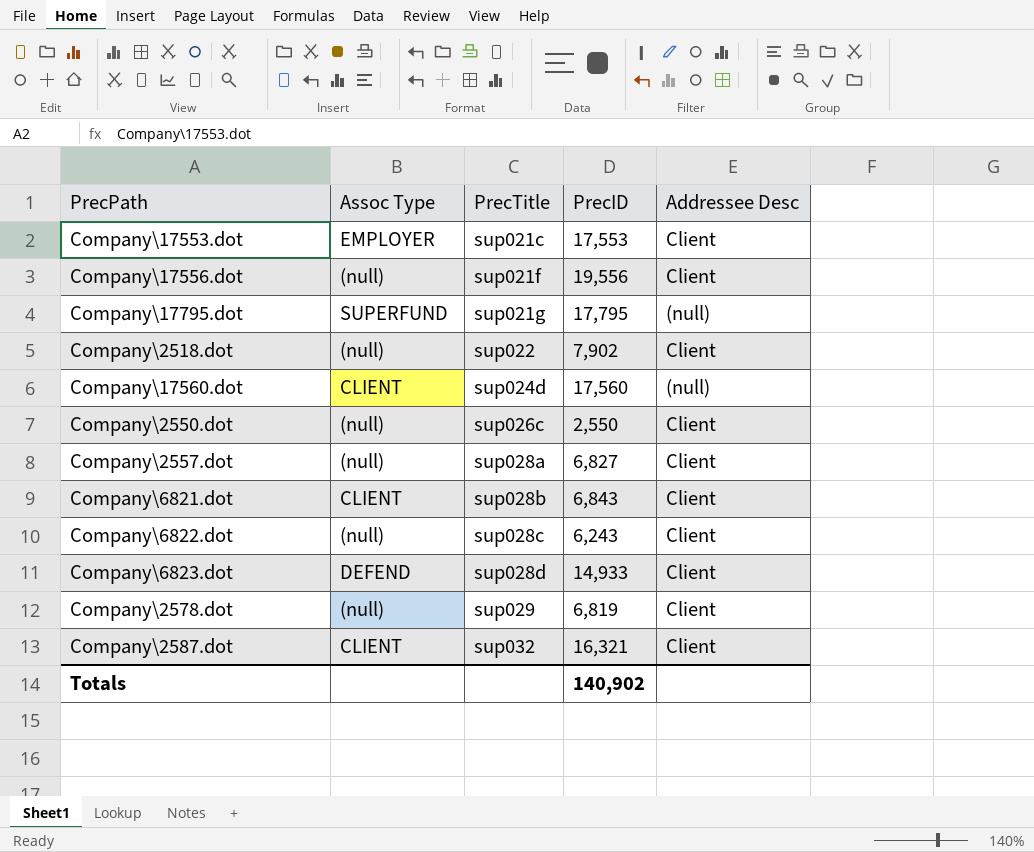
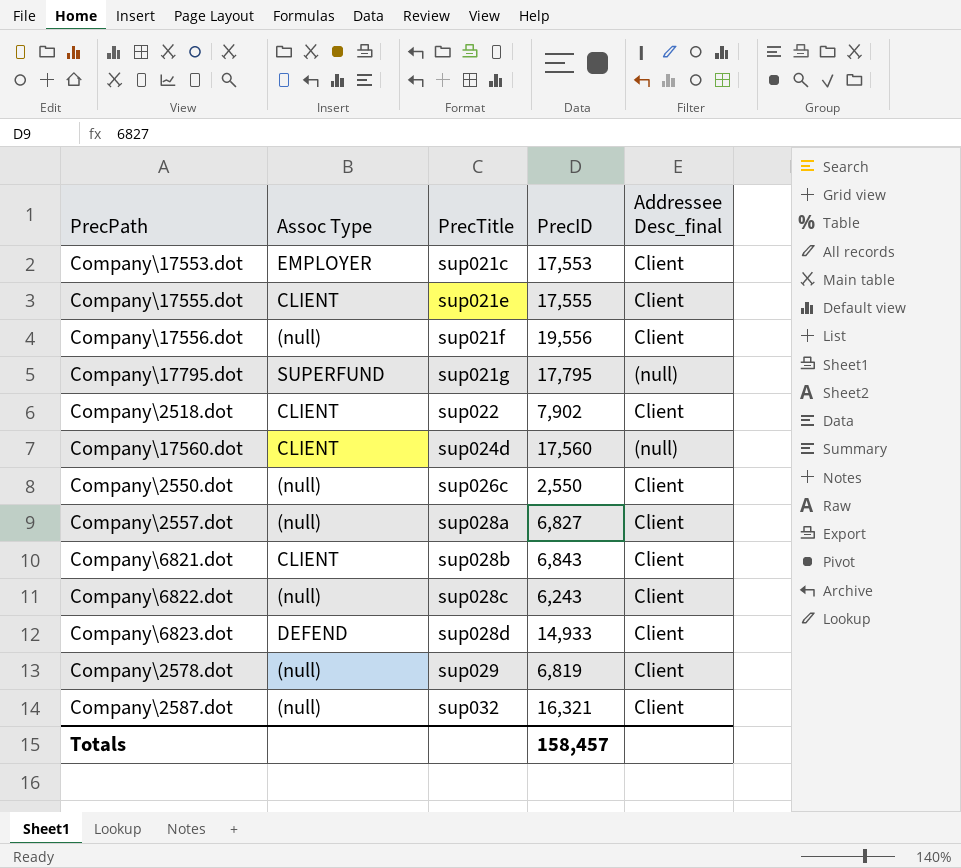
column name: Addressee Desc -> Addressee Desc_final
row Company\17555.dot: none -> CLIENT | sup021e | 17,555 | Client
Company\2518.dot | Assoc Type: (null) -> CLIENT
Company\2587.dot | Assoc Type: CLIENT -> (null)
Totals | PrecID: 140,902 -> 158,457

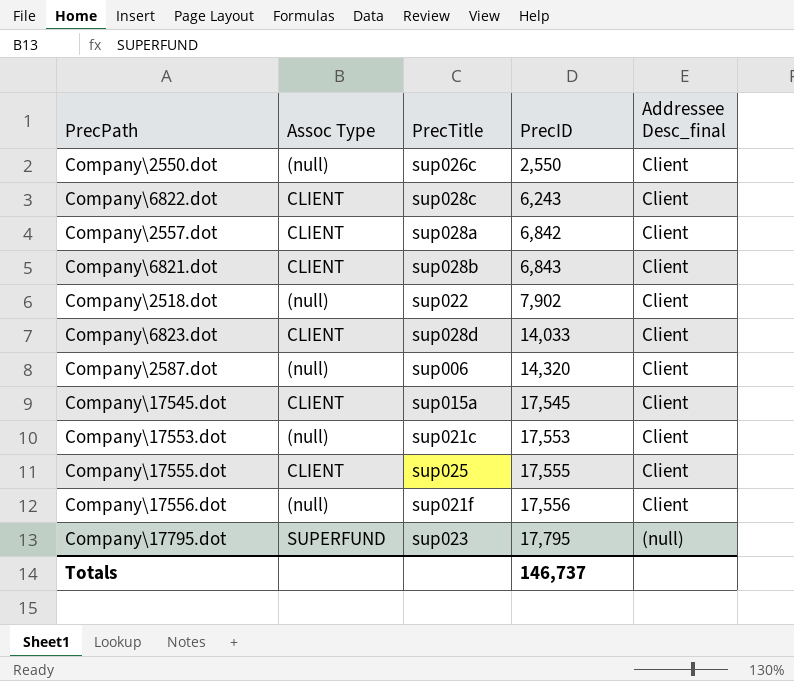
row order: PrecTitle ascending -> PrecID ascending
row Company\17560.dot: CLIENT | sup024d | 17,560 | (null) -> none
row Company\2578.dot: (null) | sup029 | 6,819 | Client -> none
Company\6822.dot | Assoc Type: (null) -> CLIENT
Company\2557.dot | Assoc Type: (null) -> CLIENT
Company\2557.dot | PrecID: 6,827 -> 6,842
Company\2518.dot | Assoc Type: CLIENT -> (null)
Company\6823.dot | Assoc Type: DEFEND -> CLIENT
Company\6823.dot | PrecID: 14,933 -> 14,033
Company\2587.dot | PrecTitle: sup032 -> sup006
Company\2587.dot | PrecID: 16,321 -> 14,320
row Company\17545.dot: none -> CLIENT | sup015a | 17,545 | Client
Company\17553.dot | Assoc Type: EMPLOYER -> (null)
Company\17555.dot | PrecTitle: sup021e -> sup025
Company\17556.dot | PrecID: 19,556 -> 17,556
Company\17795.dot | PrecTitle: sup021g -> sup023
Totals | PrecID: 158,457 -> 146,737

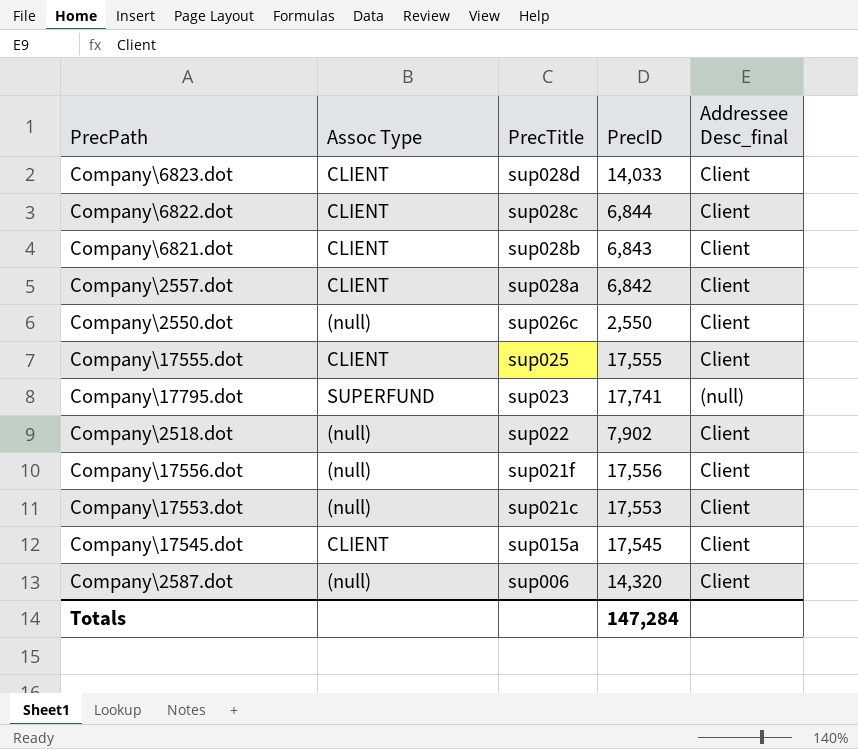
row order: PrecID ascending -> PrecTitle descending
Company\6822.dot | PrecID: 6,243 -> 6,844
Company\17795.dot | PrecID: 17,795 -> 17,741
Totals | PrecID: 146,737 -> 147,284

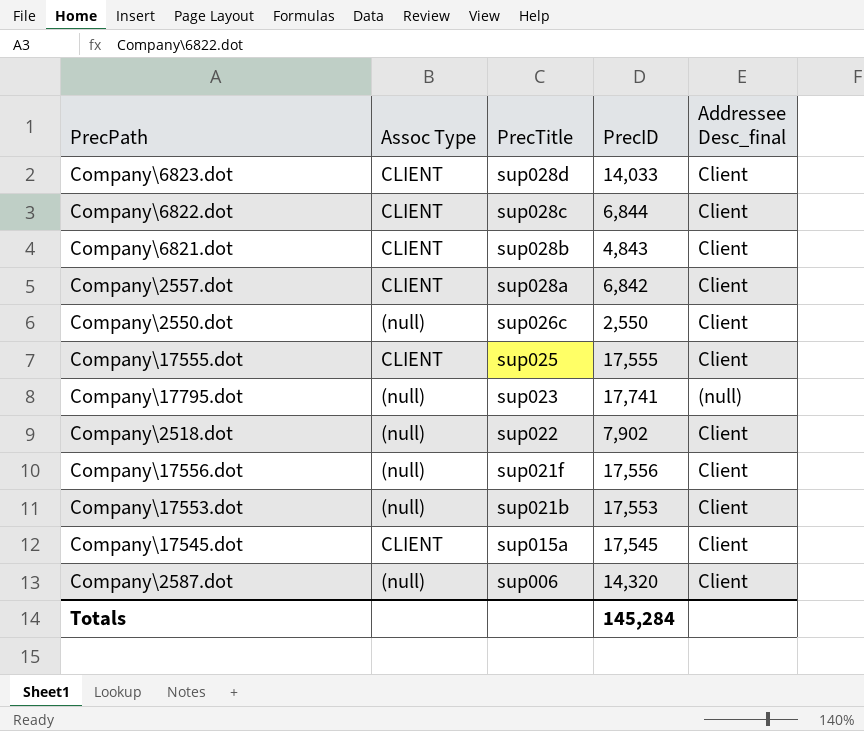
Company\6821.dot | PrecID: 6,843 -> 4,843
Company\17795.dot | Assoc Type: SUPERFUND -> (null)
Company\17553.dot | PrecTitle: sup021c -> sup021b
Totals | PrecID: 147,284 -> 145,284

